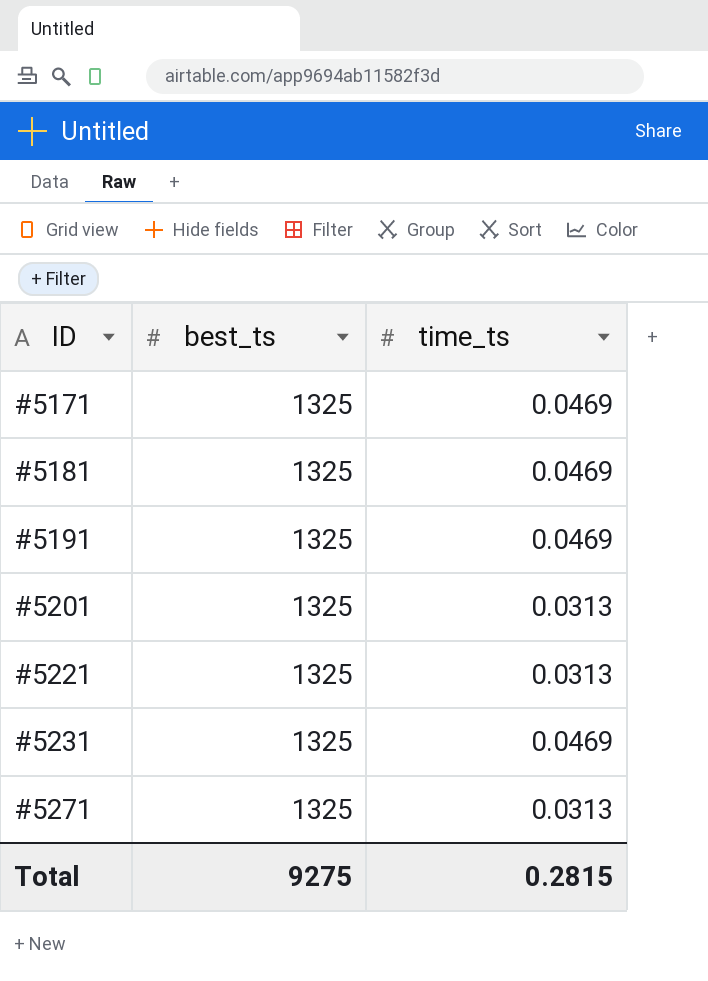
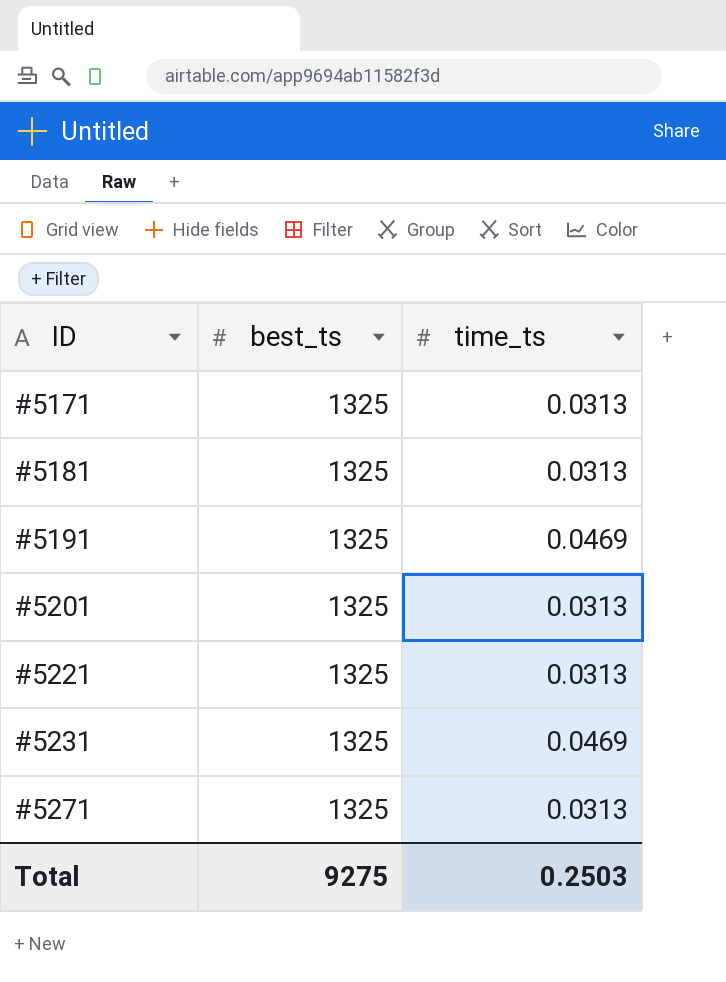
#5171 | time_ts: 0.0469 -> 0.0313
#5181 | time_ts: 0.0469 -> 0.0313
Total | time_ts: 0.2815 -> 0.2503

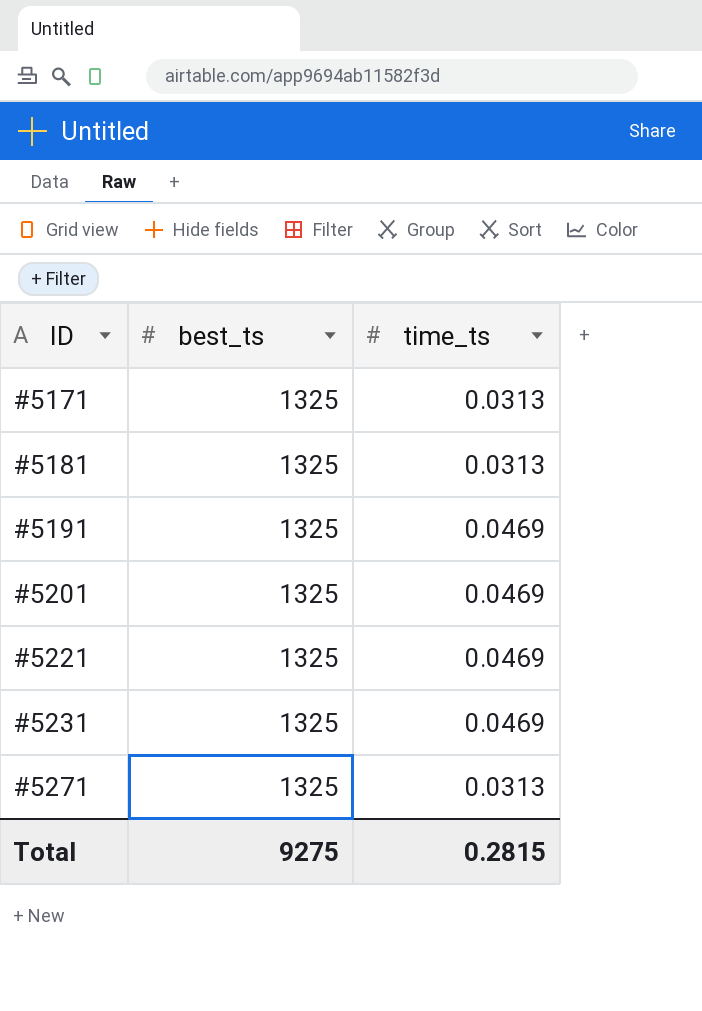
#5201 | time_ts: 0.0313 -> 0.0469
#5221 | time_ts: 0.0313 -> 0.0469
Total | time_ts: 0.2503 -> 0.2815

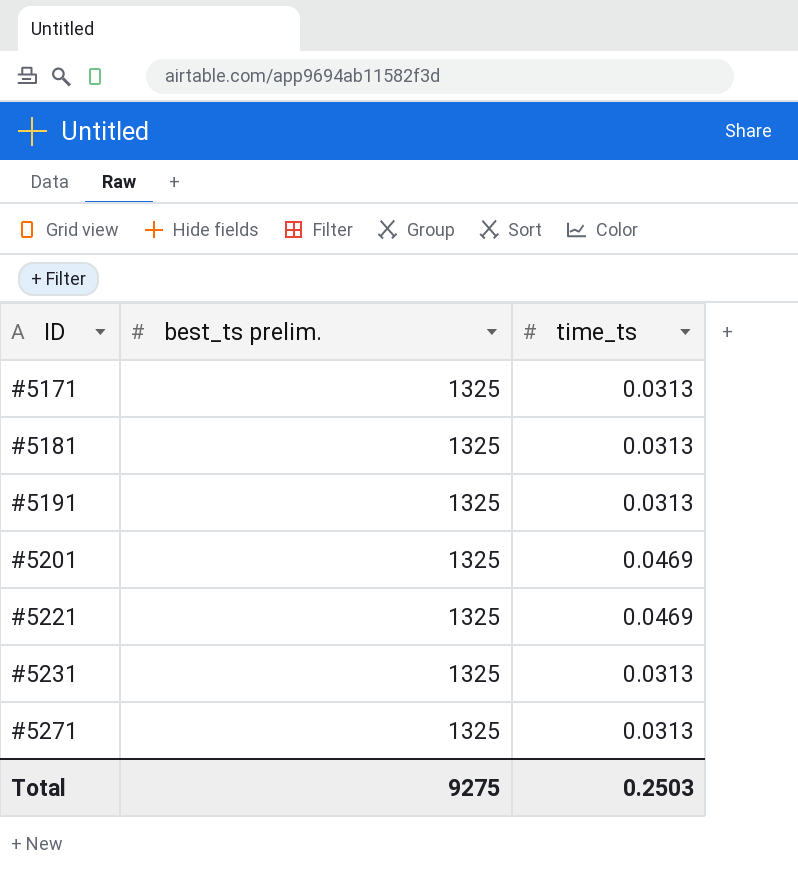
column name: best_ts -> best_ts prelim.
#5191 | time_ts: 0.0469 -> 0.0313
#5231 | time_ts: 0.0469 -> 0.0313
Total | time_ts: 0.2815 -> 0.2503

